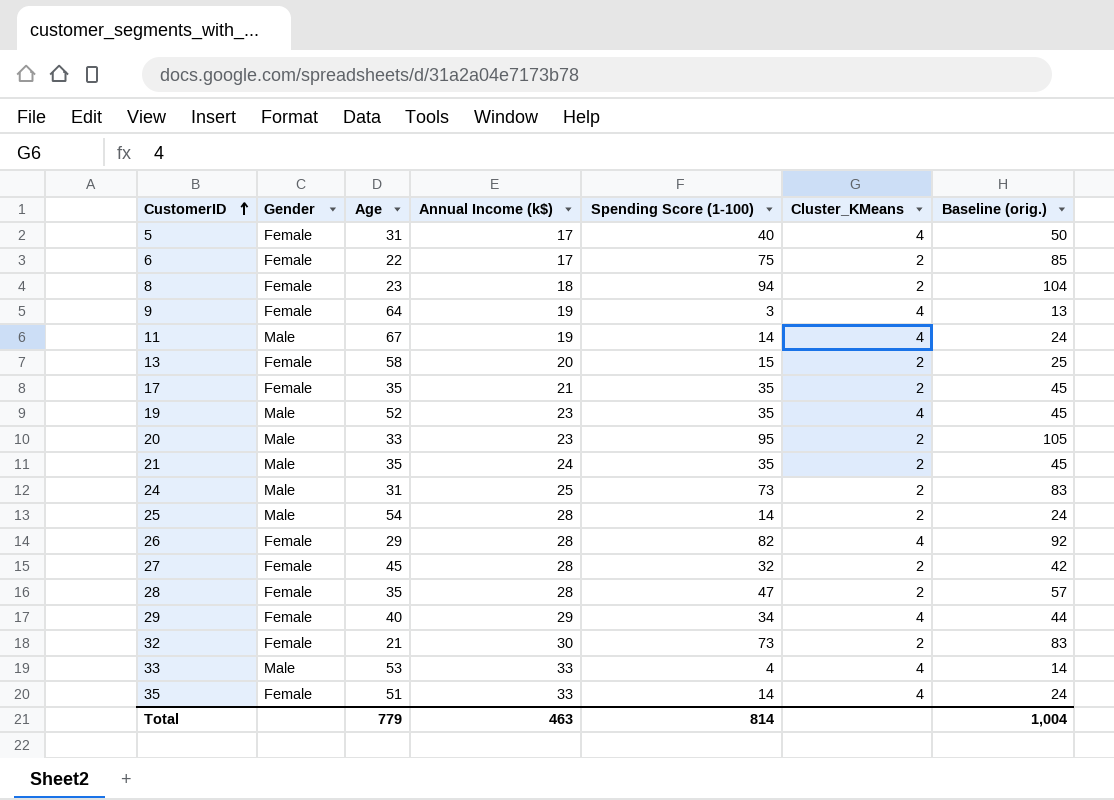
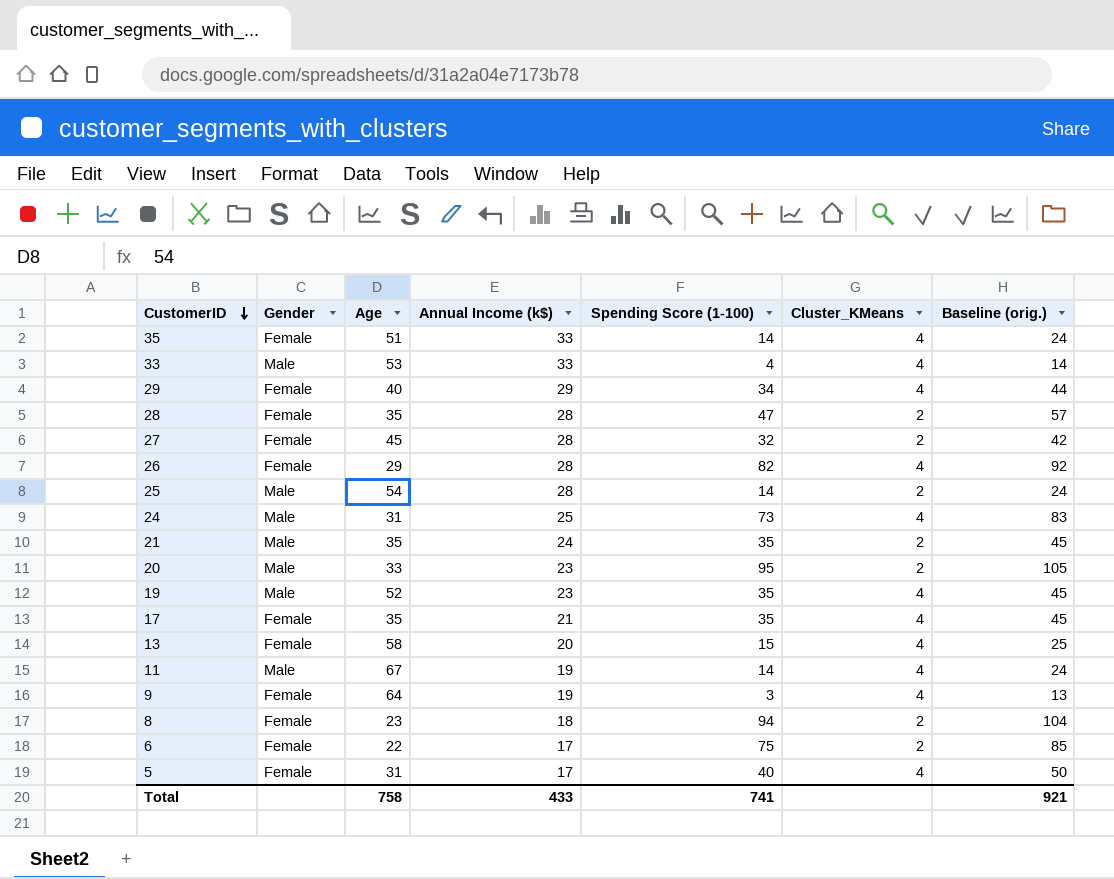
row order: CustomerID ascending -> CustomerID descending
row 32: Female | 21 | 30 | 73 | 2 | 83 -> none
24 | Cluster_KMeans: 2 -> 4
17 | Cluster_KMeans: 2 -> 4
13 | Cluster_KMeans: 2 -> 4
Total | Age: 779 -> 758
Total | Annual Income (k$): 463 -> 433
Total | Spending Score (1-100): 814 -> 741
Total | Baseline (orig.): 1,004 -> 921

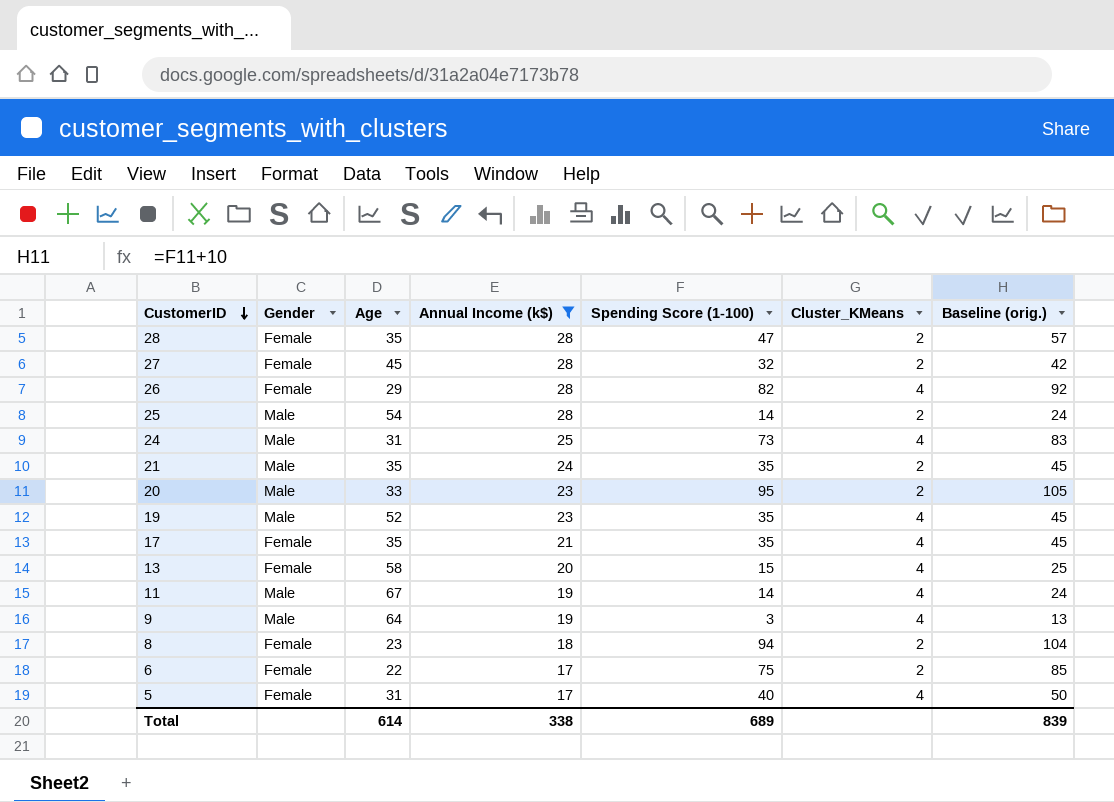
filter: none -> Annual Income (k$) <= 28
9 | Gender: Female -> Male
Total | Age: 758 -> 614
Total | Annual Income (k$): 433 -> 338
Total | Spending Score (1-100): 741 -> 689
Total | Baseline (orig.): 921 -> 839

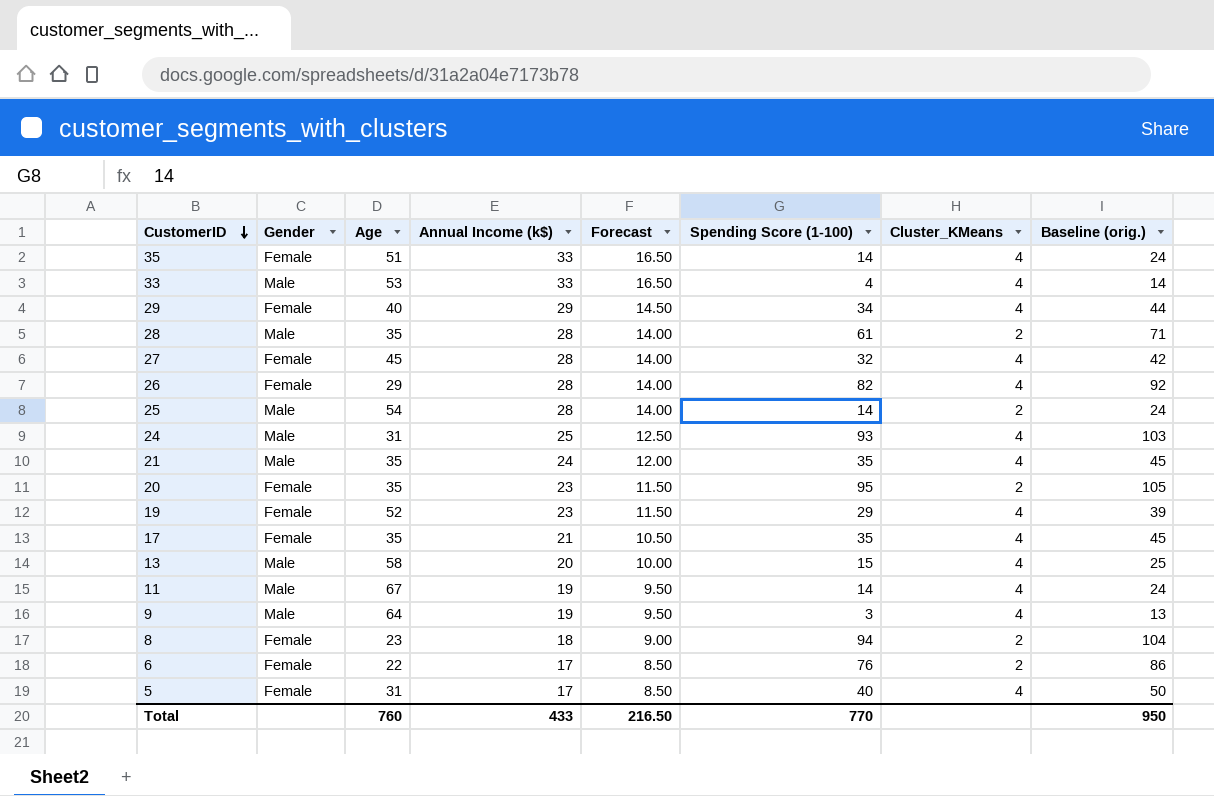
filter: Annual Income (k$) <= 28 -> none
column Forecast | formula: none -> [Annual Income (k$)] * 0.5
28 | Gender: Female -> Male
28 | Spending Score (1-100): 47 -> 61
28 | Baseline (orig.): 57 -> 71
27 | Cluster_KMeans: 2 -> 4
24 | Spending Score (1-100): 73 -> 93
24 | Baseline (orig.): 83 -> 103
21 | Cluster_KMeans: 2 -> 4
20 | Gender: Male -> Female
20 | Age: 33 -> 35
19 | Gender: Male -> Female
19 | Spending Score (1-100): 35 -> 29
19 | Baseline (orig.): 45 -> 39
13 | Gender: Female -> Male
6 | Spending Score (1-100): 75 -> 76
6 | Baseline (orig.): 85 -> 86
Total | Age: 614 -> 760
Total | Annual Income (k$): 338 -> 433
Total | Spending Score (1-100): 689 -> 770
Total | Baseline (orig.): 839 -> 950

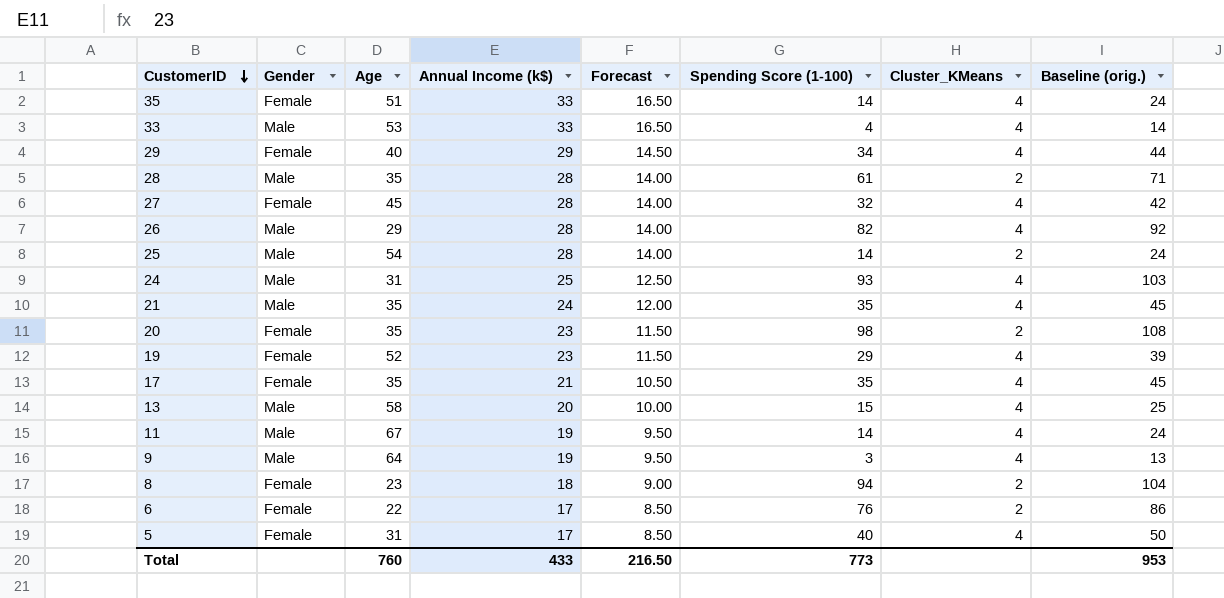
26 | Gender: Female -> Male
20 | Spending Score (1-100): 95 -> 98
20 | Baseline (orig.): 105 -> 108
Total | Spending Score (1-100): 770 -> 773
Total | Baseline (orig.): 950 -> 953

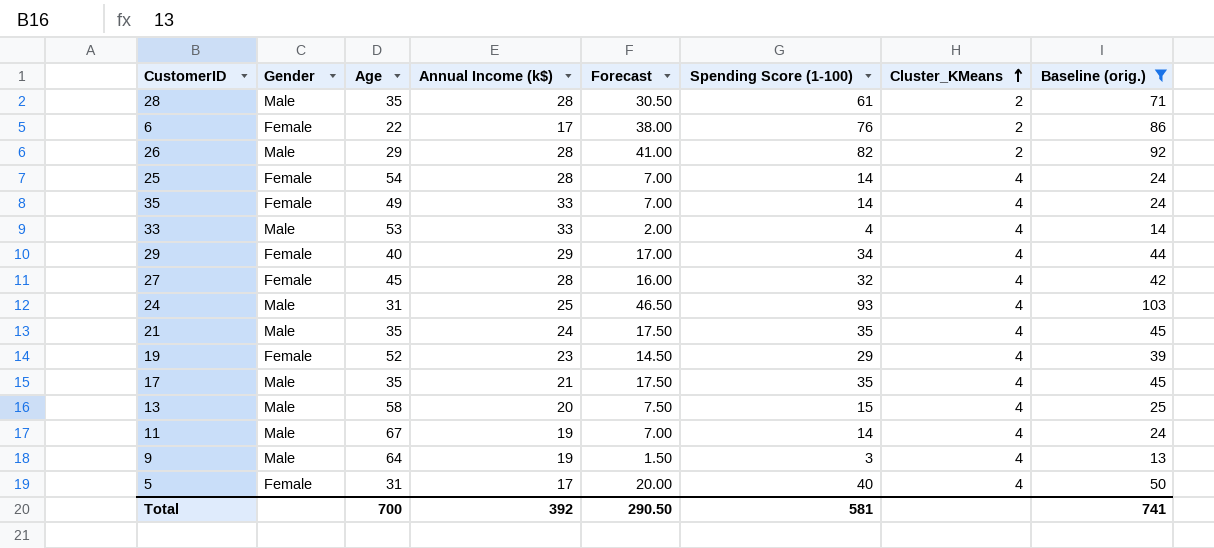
filter: none -> Baseline (orig.) <= 103
row order: CustomerID descending -> Cluster_KMeans ascending
column Forecast | formula: [Annual Income (k$)] * 0.5 -> [Spending Score (1-100)] * 0.5
26 | Cluster_KMeans: 4 -> 2
25 | Gender: Male -> Female
25 | Cluster_KMeans: 2 -> 4
35 | Age: 51 -> 49
17 | Gender: Female -> Male
Total | Age: 760 -> 700
Total | Annual Income (k$): 433 -> 392
Total | Forecast: 216.50 -> 290.50
Total | Spending Score (1-100): 773 -> 581
Total | Baseline (orig.): 953 -> 741

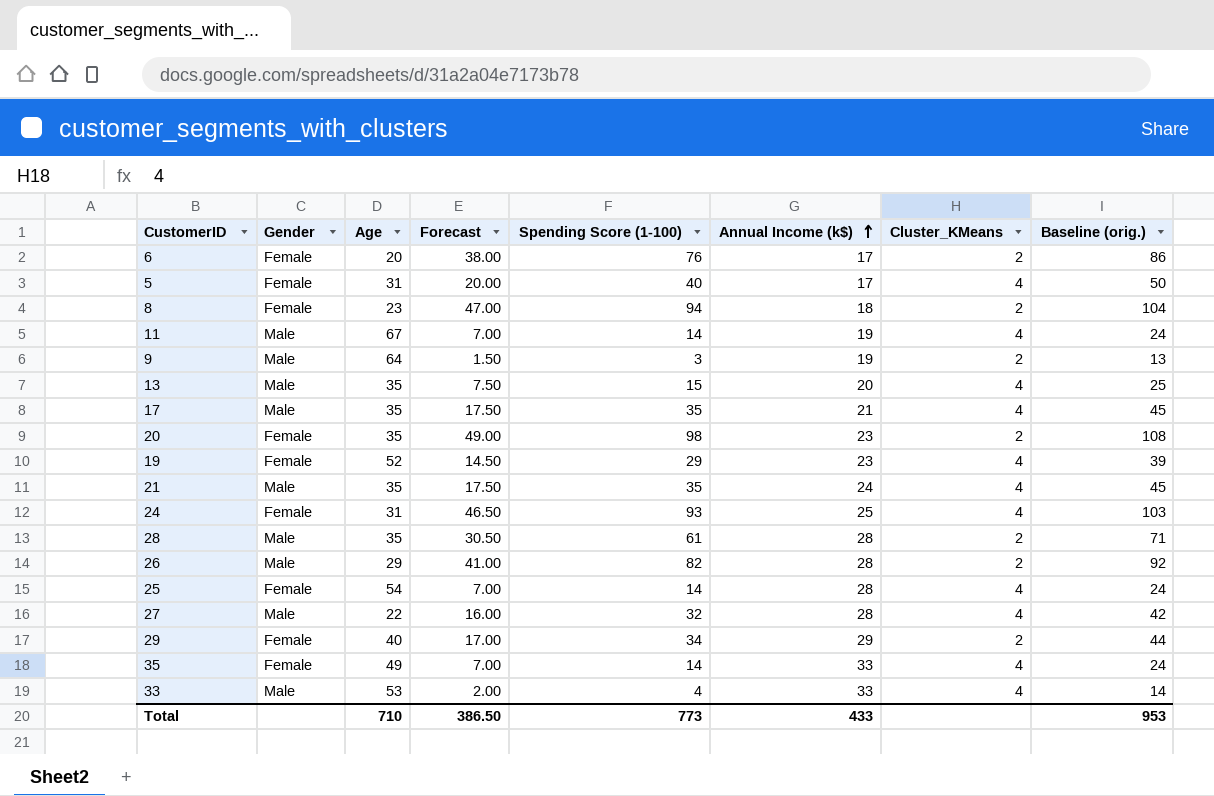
filter: Baseline (orig.) <= 103 -> none
row order: Cluster_KMeans ascending -> Annual Income (k$) ascending
column Annual Income (k$) | position: 4 -> 6
6 | Age: 22 -> 20
9 | Cluster_KMeans: 4 -> 2
13 | Age: 58 -> 35
24 | Gender: Male -> Female
27 | Gender: Female -> Male
27 | Age: 45 -> 22
29 | Cluster_KMeans: 4 -> 2
Total | Age: 700 -> 710
Total | Forecast: 290.50 -> 386.50
Total | Spending Score (1-100): 581 -> 773
Total | Annual Income (k$): 392 -> 433
Total | Baseline (orig.): 741 -> 953

